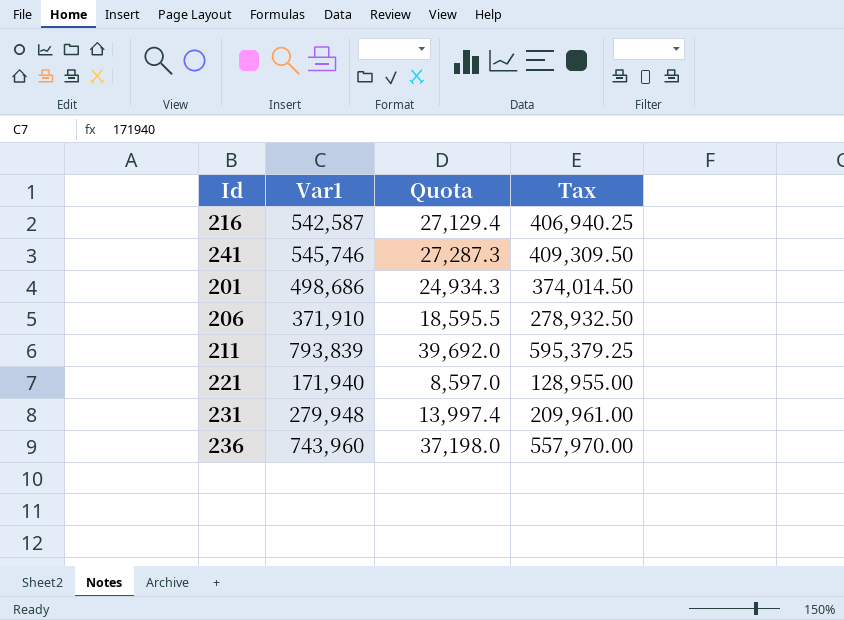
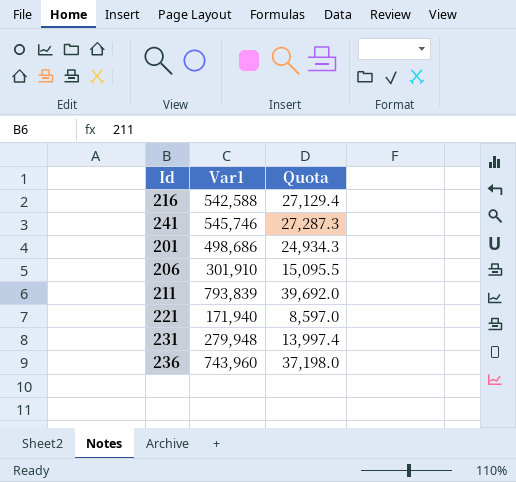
column Tax | formula: [Var1] * 0.75 -> none
216 | Var1: 542,587 -> 542,588
206 | Var1: 371,910 -> 301,910
206 | Quota: 18,595.5 -> 15,095.5

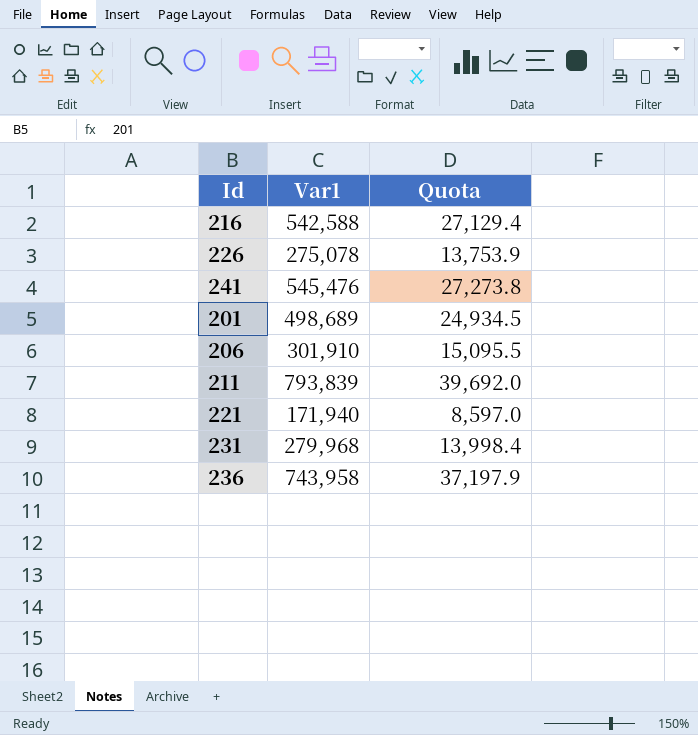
row 226: none -> 275,078 | 13,753.9
241 | Var1: 545,746 -> 545,476
241 | Quota: 27,287.3 -> 27,273.8
201 | Var1: 498,686 -> 498,689
201 | Quota: 24,934.3 -> 24,934.5
231 | Var1: 279,948 -> 279,968
231 | Quota: 13,997.4 -> 13,998.4
236 | Var1: 743,960 -> 743,958
236 | Quota: 37,198.0 -> 37,197.9

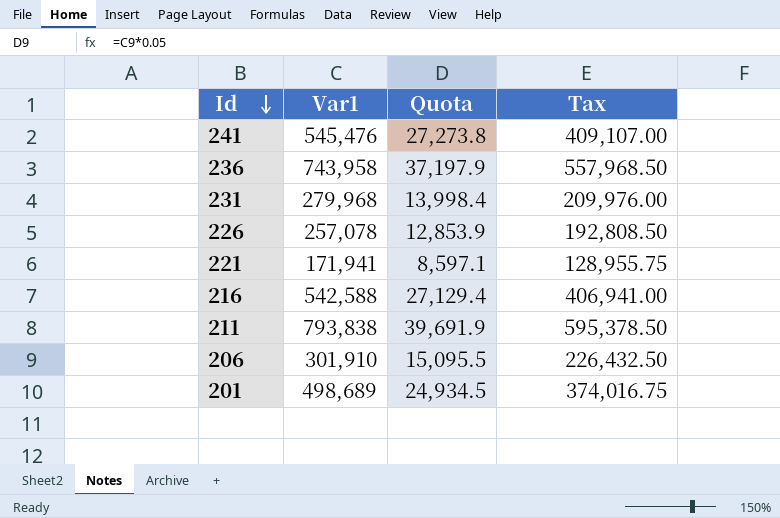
row order: none -> Id descending
column Tax | formula: none -> [Var1] * 0.75
226 | Var1: 275,078 -> 257,078
226 | Quota: 13,753.9 -> 12,853.9
221 | Var1: 171,940 -> 171,941
221 | Quota: 8,597.0 -> 8,597.1
211 | Var1: 793,839 -> 793,838
211 | Quota: 39,692.0 -> 39,691.9

